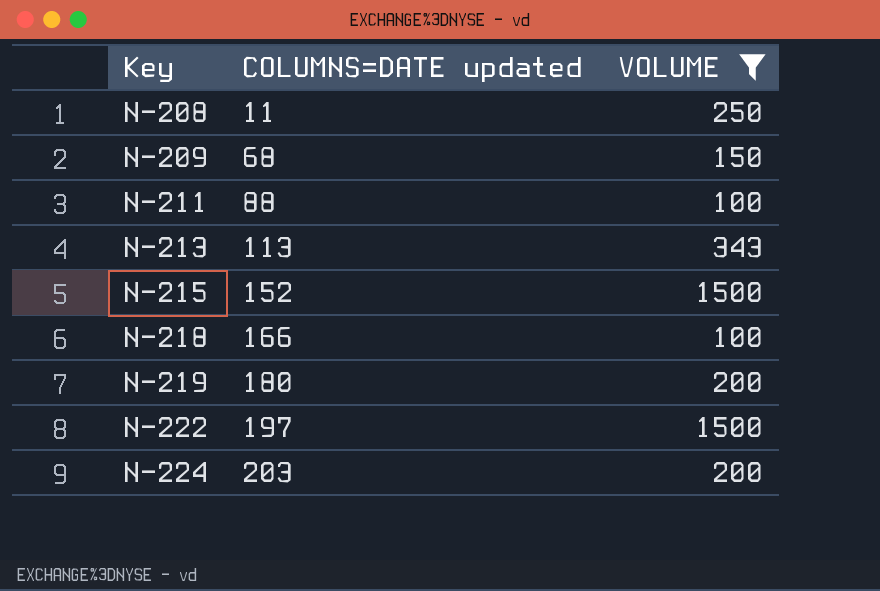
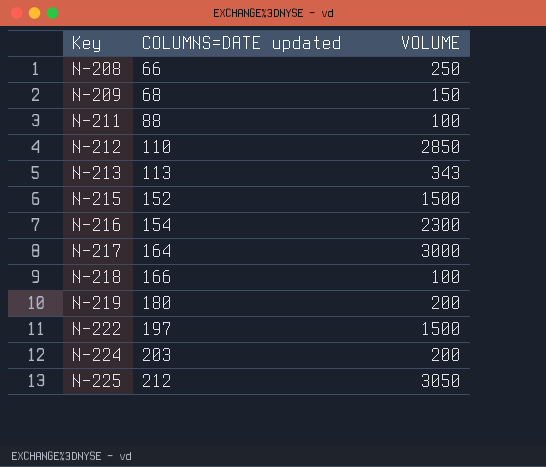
filter: VOLUME <= 1500 -> none
N-208 | COLUMNS=DATE updated: 11 -> 66

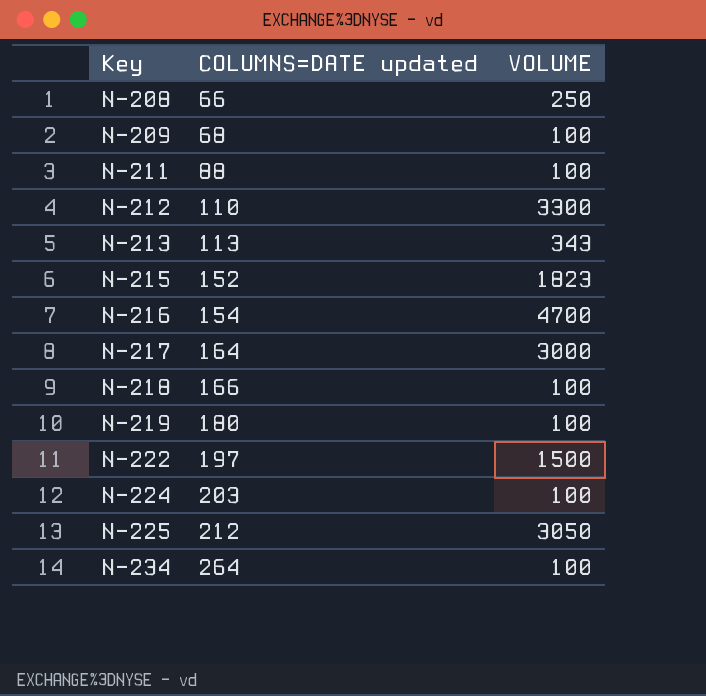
N-209 | VOLUME: 150 -> 100
N-212 | VOLUME: 2850 -> 3300
N-215 | VOLUME: 1500 -> 1823
N-216 | VOLUME: 2300 -> 4700
N-219 | VOLUME: 200 -> 100
N-224 | VOLUME: 200 -> 100
row N-234: none -> 264 | 100

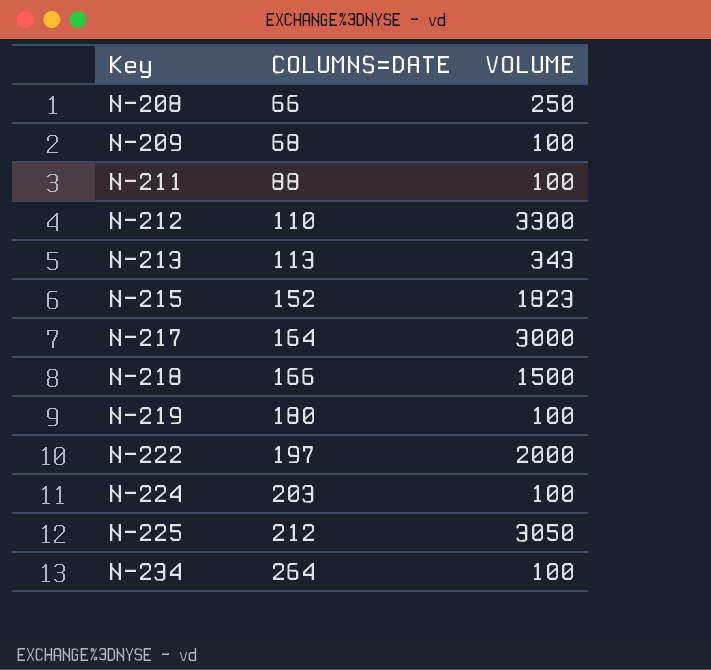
column name: COLUMNS=DATE updated -> COLUMNS=DATE
row N-216: 154 | 4700 -> none
N-218 | VOLUME: 100 -> 1500
N-222 | VOLUME: 1500 -> 2000

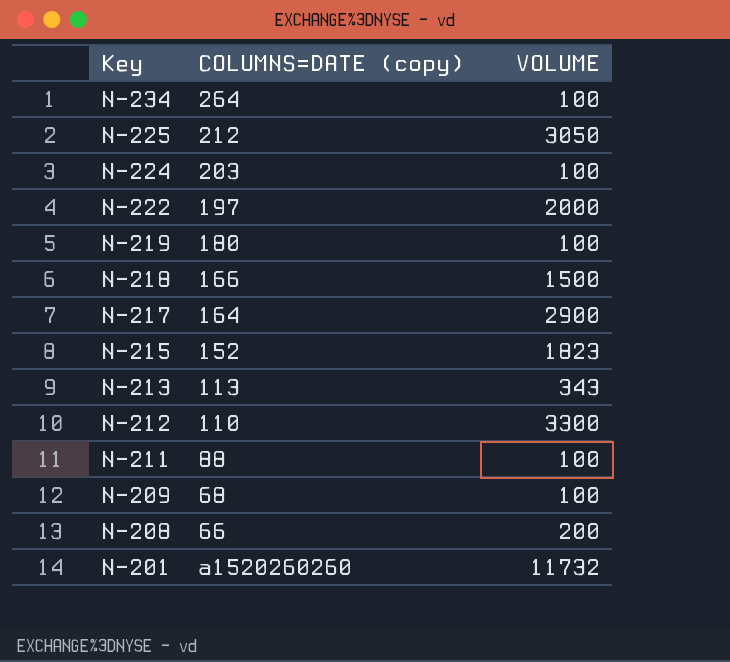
row order: Key ascending -> Key descending
column name: COLUMNS=DATE -> COLUMNS=DATE (copy)
N-217 | VOLUME: 3000 -> 2900
N-208 | VOLUME: 250 -> 200
row N-201: none -> a1520260260 | 11732

